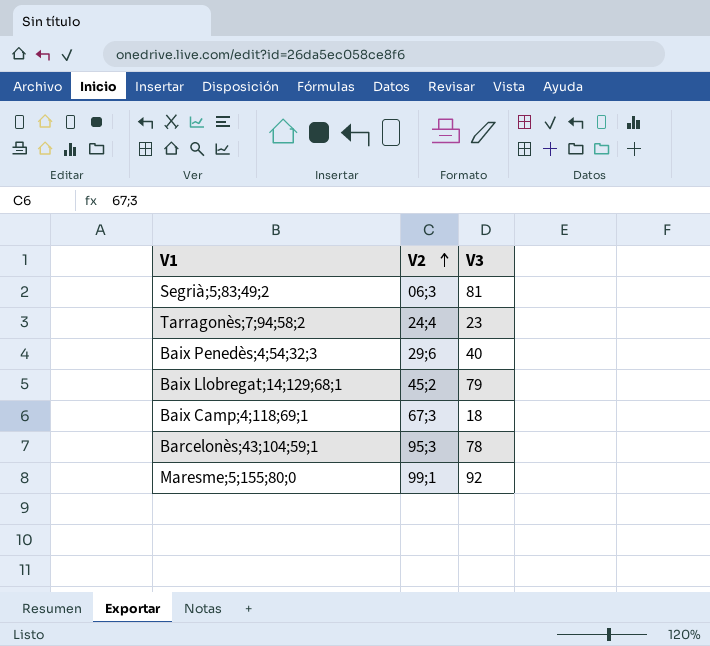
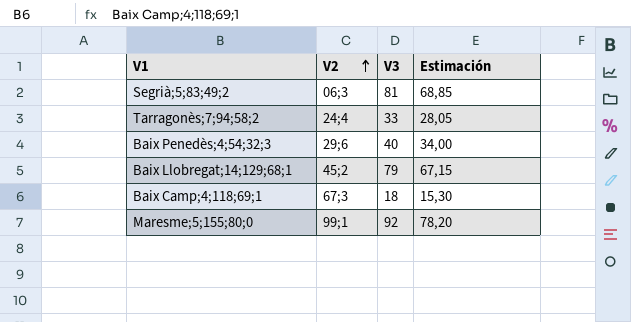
column Estimación | formula: none -> [V3] * 0,85
row Barcelonès;43;104;59;1: 95;3 | 78 -> none
Tarragonès;7;94;58;2 | V3: 23 -> 33

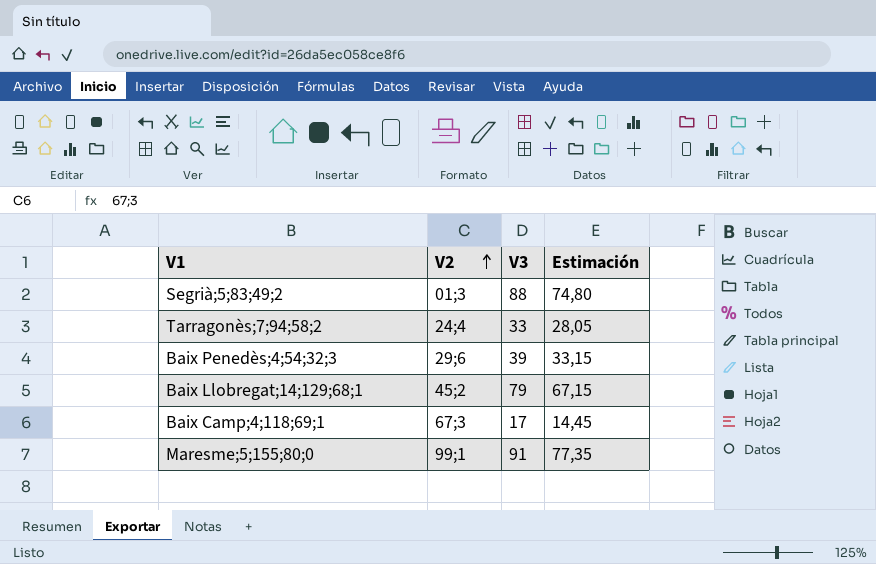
Segrià;5;83;49;2 | V2: 06;3 -> 01;3
Segrià;5;83;49;2 | V3: 81 -> 88
Segrià;5;83;49;2 | Estimación: 68,85 -> 74,80
Baix Penedès;4;54;32;3 | V3: 40 -> 39
Baix Penedès;4;54;32;3 | Estimación: 34,00 -> 33,15
Baix Camp;4;118;69;1 | V3: 18 -> 17
Baix Camp;4;118;69;1 | Estimación: 15,30 -> 14,45
Maresme;5;155;80;0 | V3: 92 -> 91
Maresme;5;155;80;0 | Estimación: 78,20 -> 77,35

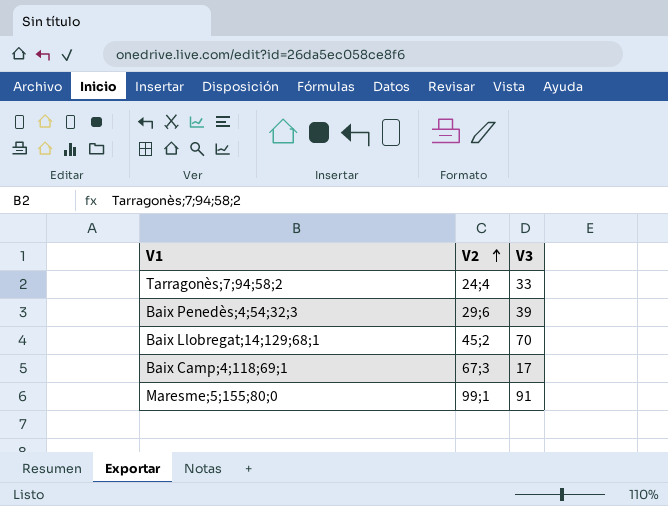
column Estimación | formula: [V3] * 0,85 -> none
row Segrià;5;83;49;2: 01;3 | 88 | 74,80 -> none
Baix Llobregat;14;129;68;1 | V3: 79 -> 70

